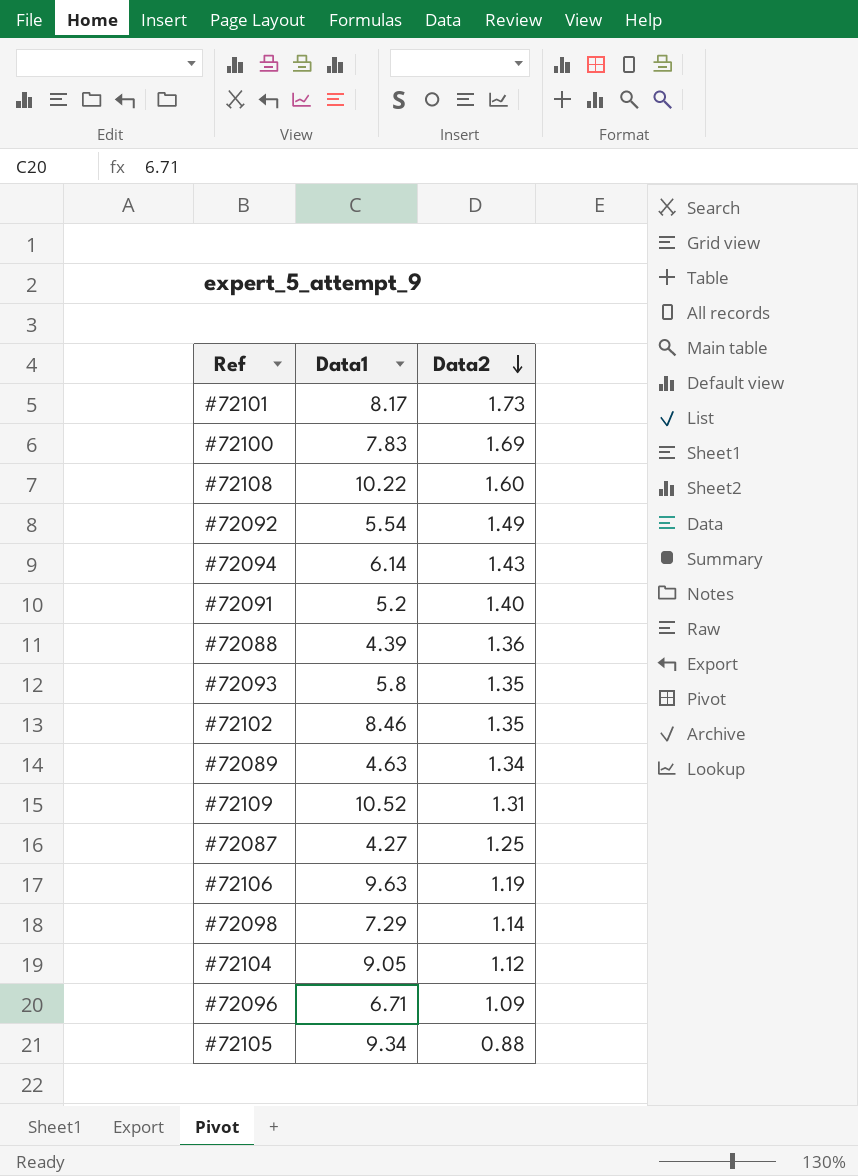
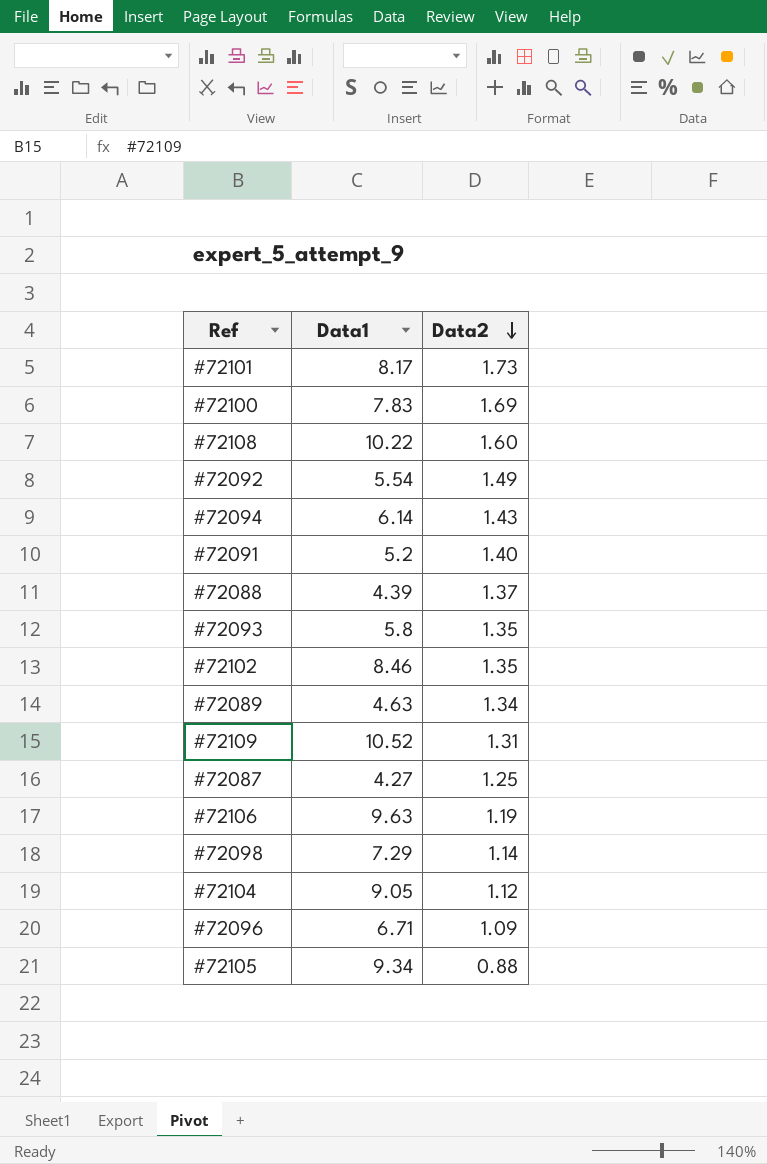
#72088 | Data2: 1.36 -> 1.37

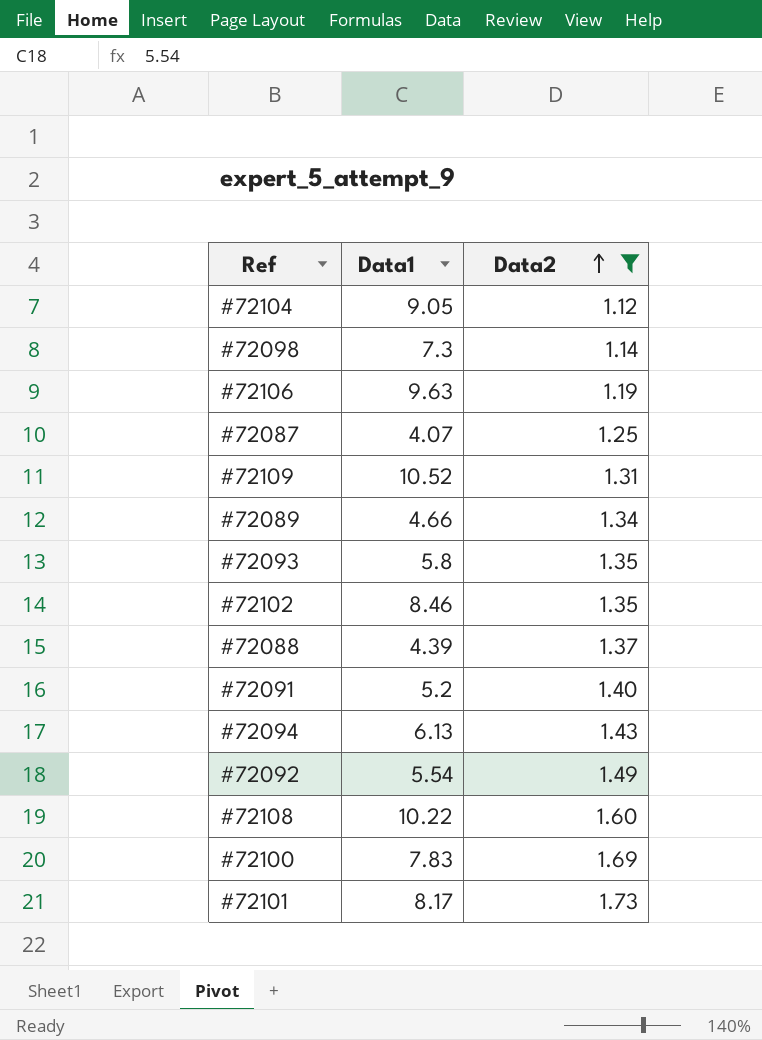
filter: none -> Data2 >= 1.12
row order: Data2 descending -> Data2 ascending
#72098 | Data1: 7.29 -> 7.3
#72087 | Data1: 4.27 -> 4.07
#72089 | Data1: 4.63 -> 4.66
#72094 | Data1: 6.14 -> 6.13

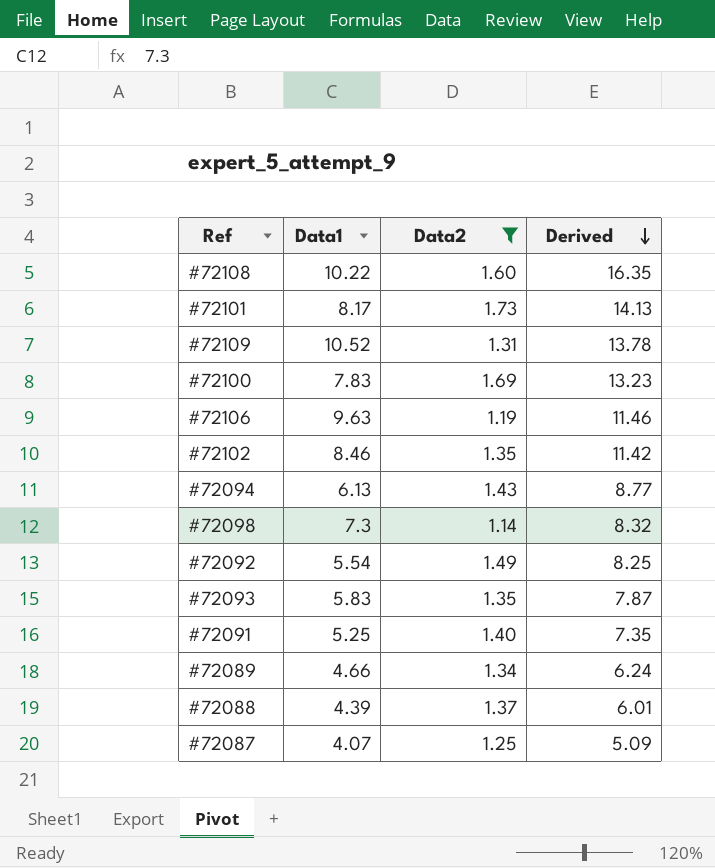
row order: Data2 ascending -> Derived descending
column Derived | formula: none -> [Data1] * [Data2]
row #72104: 9.05 | 1.12 -> none
#72093 | Data1: 5.8 -> 5.83
#72091 | Data1: 5.2 -> 5.25

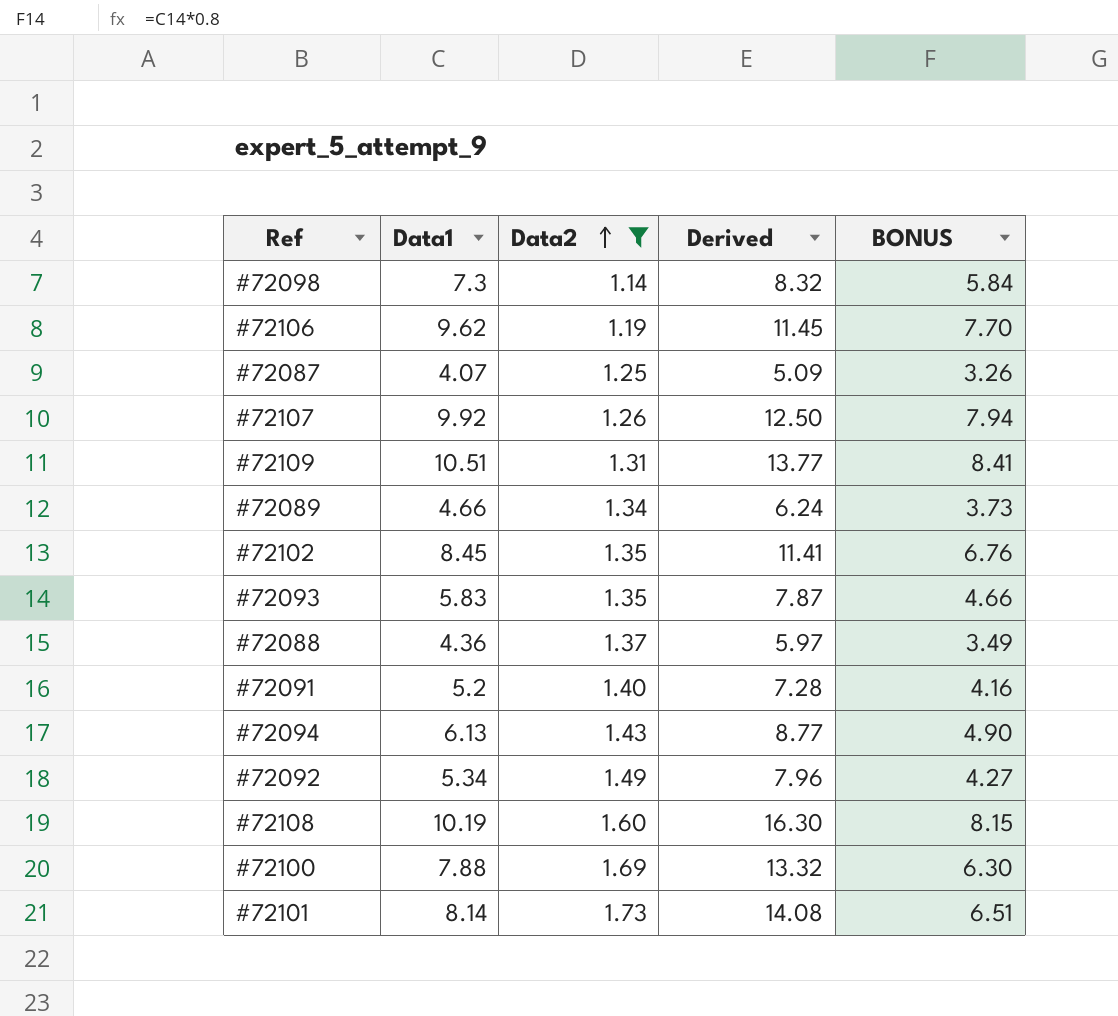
row order: Derived descending -> Data2 ascending
column BONUS | formula: none -> [Data1] * 0.8
#72106 | Data1: 9.63 -> 9.62
#72106 | Derived: 11.46 -> 11.45
row #72107: none -> 9.92 | 1.26 | 12.50 | 7.94
#72109 | Data1: 10.52 -> 10.51
#72109 | Derived: 13.78 -> 13.77
#72102 | Data1: 8.46 -> 8.45
#72102 | Derived: 11.42 -> 11.41
#72088 | Data1: 4.39 -> 4.36
#72088 | Derived: 6.01 -> 5.97
#72091 | Data1: 5.25 -> 5.2
#72091 | Derived: 7.35 -> 7.28
#72092 | Data1: 5.54 -> 5.34
#72092 | Derived: 8.25 -> 7.96
#72108 | Data1: 10.22 -> 10.19
#72108 | Derived: 16.35 -> 16.30
#72100 | Data1: 7.83 -> 7.88
#72100 | Derived: 13.23 -> 13.32
#72101 | Data1: 8.17 -> 8.14
#72101 | Derived: 14.13 -> 14.08

